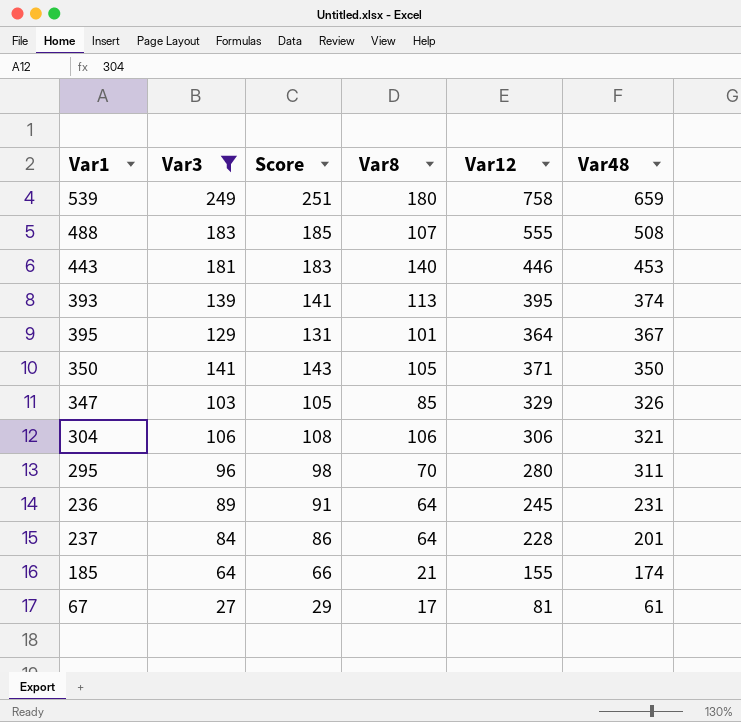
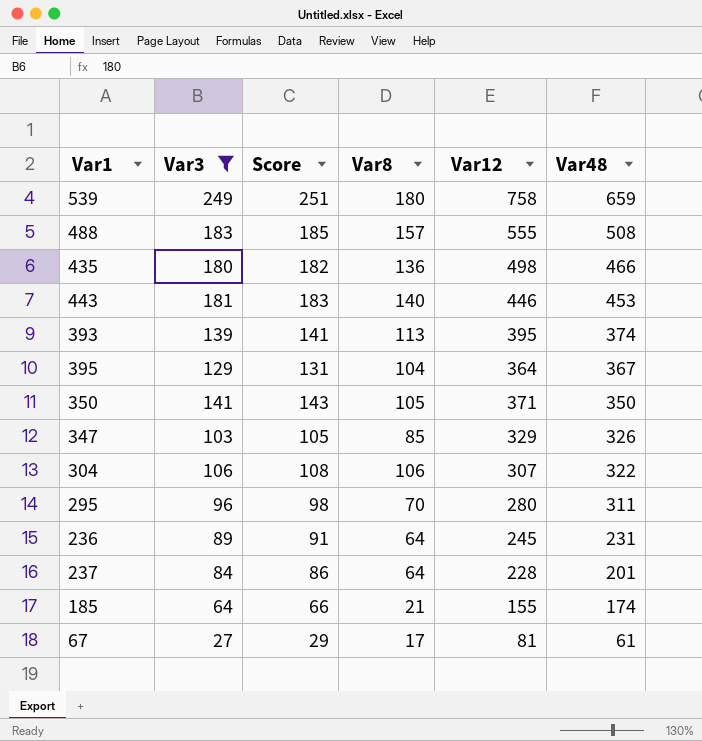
488 | Var8: 107 -> 157
row 435: none -> 180 | 182 | 136 | 498 | 466
395 | Var8: 101 -> 104
304 | Var12: 306 -> 307
304 | Var48: 321 -> 322

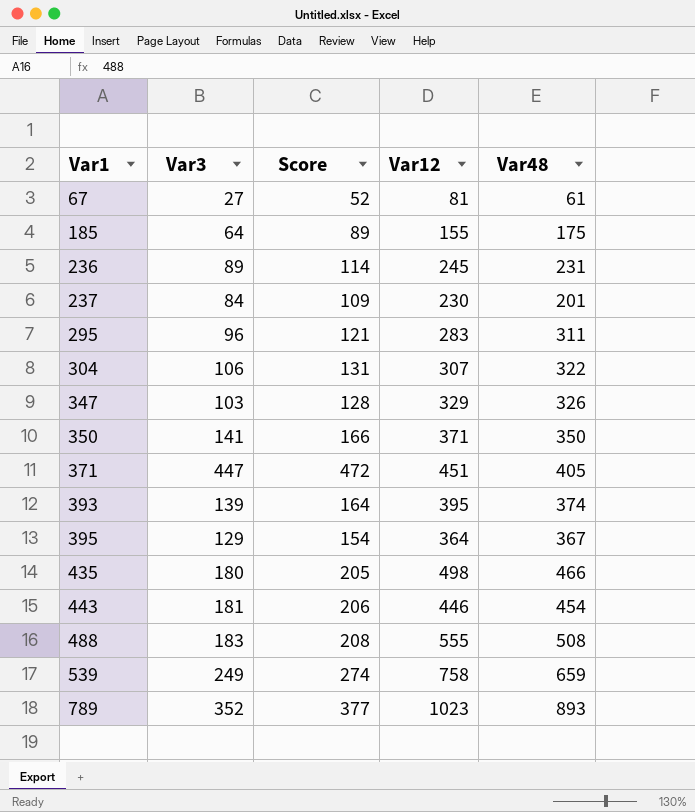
filter: Var3 <= 249 -> none
row order: Var48 descending -> Var1 ascending
column Var8 | position: 4 -> none
column Score | formula: [Var3] + 2 -> [Var3] + 25
185 | Var48: 174 -> 175
237 | Var12: 228 -> 230
295 | Var12: 280 -> 283
443 | Var48: 453 -> 454

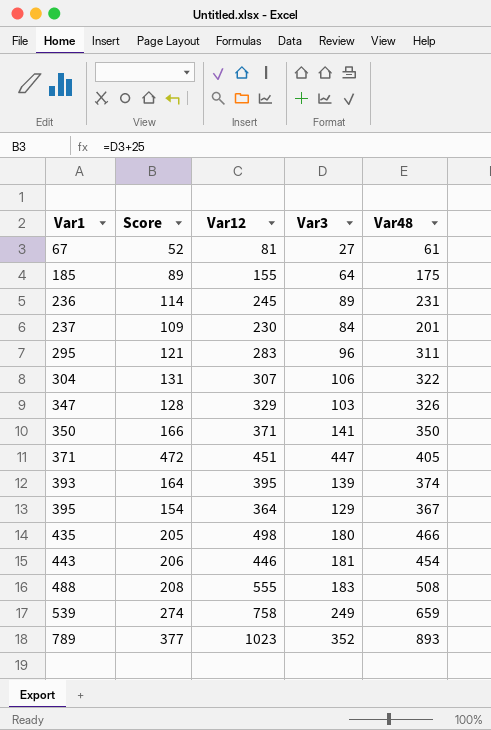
column Var3 | position: 2 -> 4

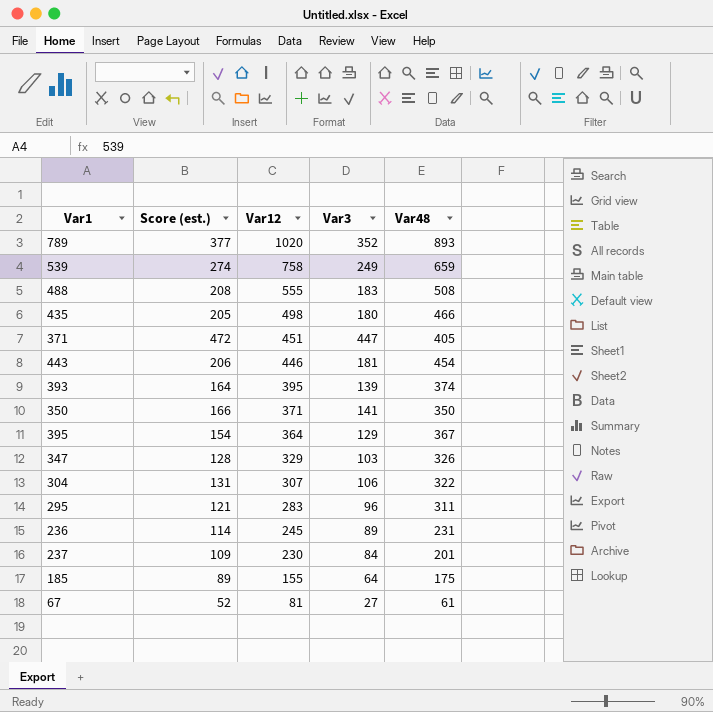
row order: Var1 ascending -> Var12 descending
column name: Score -> Score (est.)
789 | Var12: 1023 -> 1020

